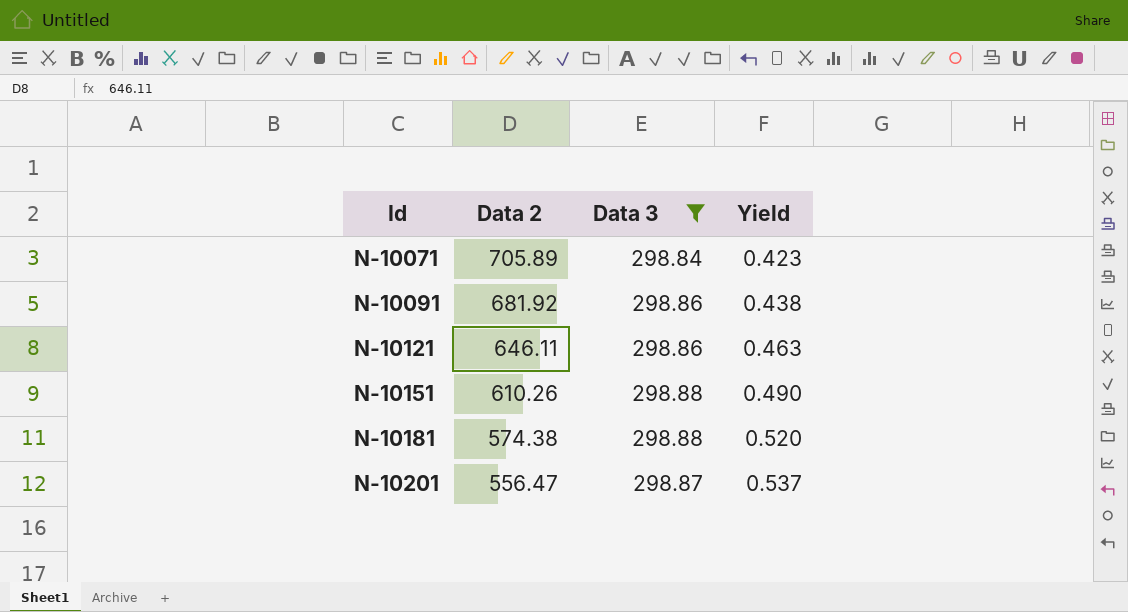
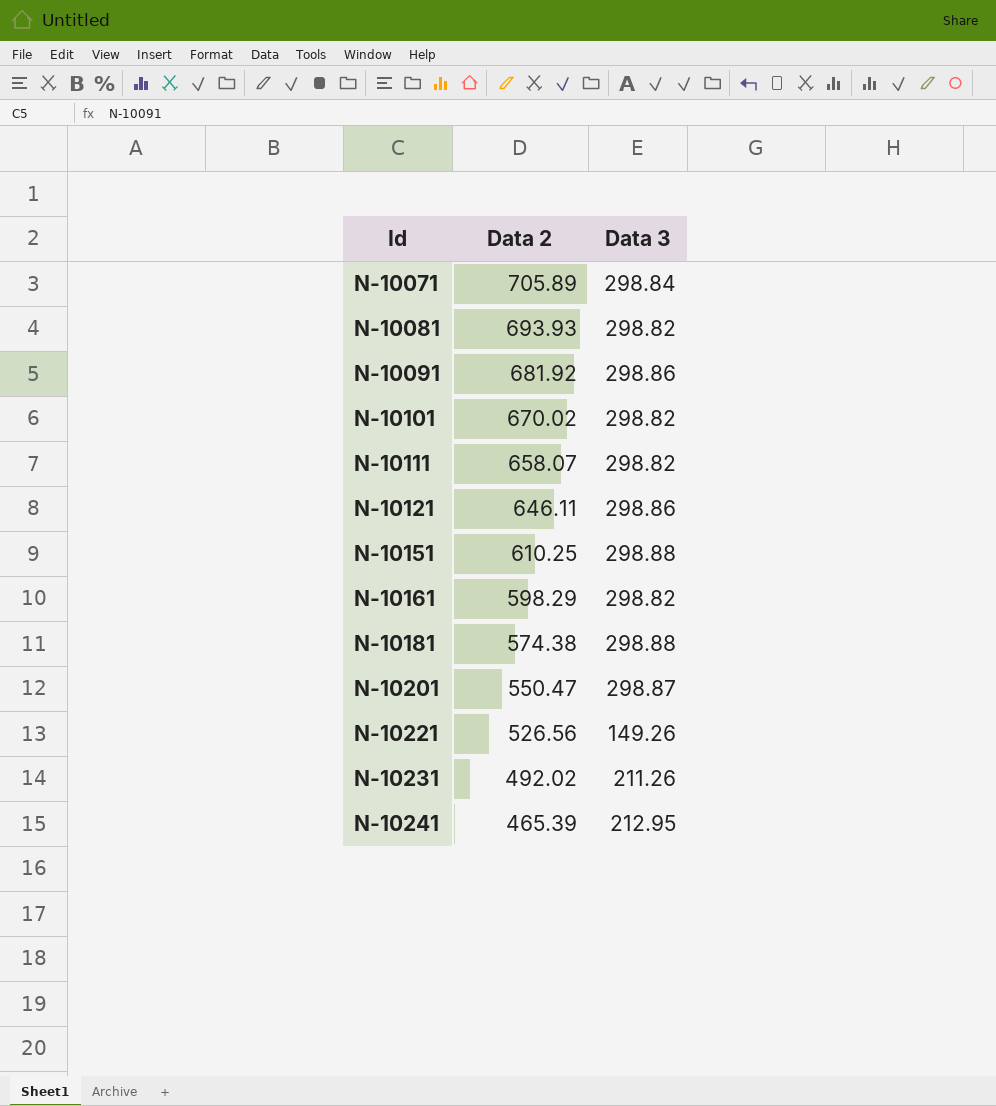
filter: Data 3 >= 298.84 -> none
column Yield | formula: [Data 3] / [Data 2] -> none
N-10151 | Data 2: 610.26 -> 610.25
N-10201 | Data 2: 556.47 -> 550.47

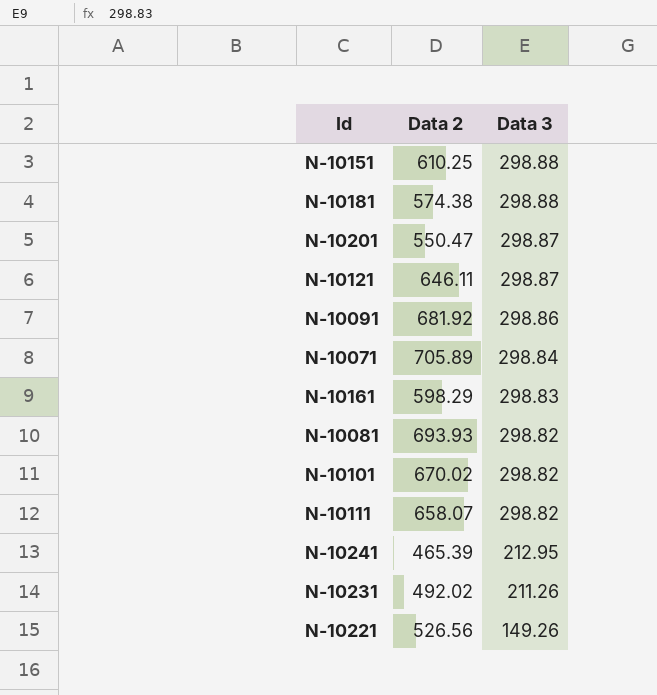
row order: Id ascending -> Data 3 descending
N-10121 | Data 3: 298.86 -> 298.87
N-10161 | Data 3: 298.82 -> 298.83

